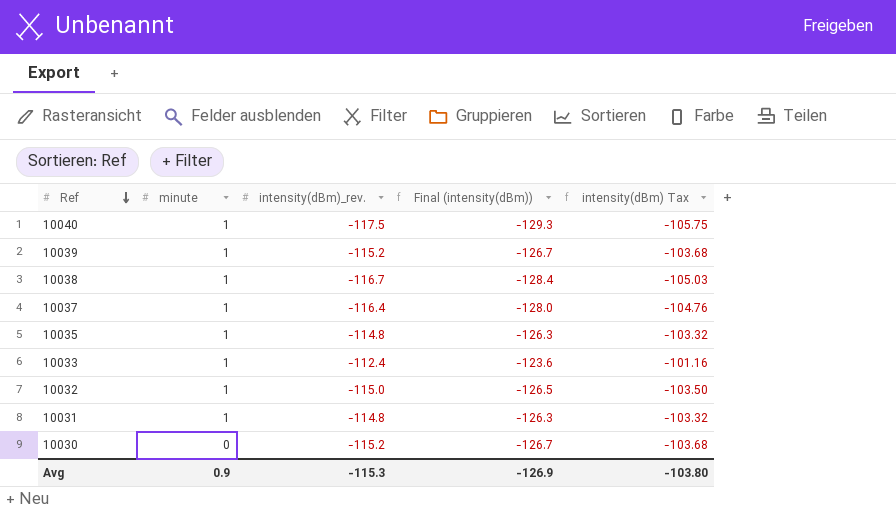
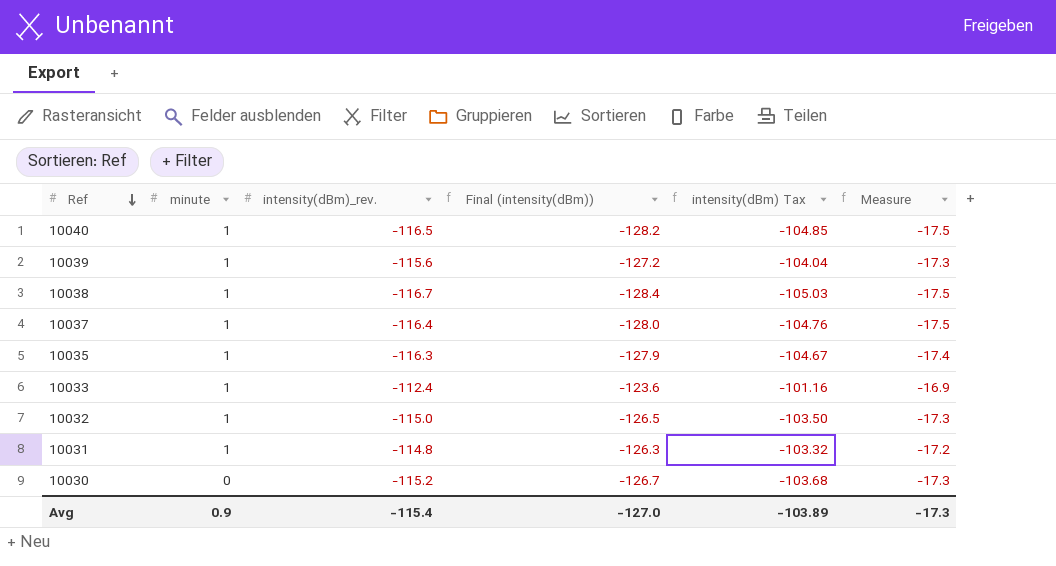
column Measure | formula: none -> [intensity(dBm)_rev.] * 0.15
10040 | intensity(dBm)_rev.: -117.5 -> -116.5
10040 | Final (intensity(dBm)): -129.3 -> -128.2
10040 | intensity(dBm) Tax: -105.75 -> -104.85
10039 | intensity(dBm)_rev.: -115.2 -> -115.6
10039 | Final (intensity(dBm)): -126.7 -> -127.2
10039 | intensity(dBm) Tax: -103.68 -> -104.04
10035 | intensity(dBm)_rev.: -114.8 -> -116.3
10035 | Final (intensity(dBm)): -126.3 -> -127.9
10035 | intensity(dBm) Tax: -103.32 -> -104.67
Avg | intensity(dBm)_rev.: -115.3 -> -115.4
Avg | Final (intensity(dBm)): -126.9 -> -127.0
Avg | intensity(dBm) Tax: -103.80 -> -103.89

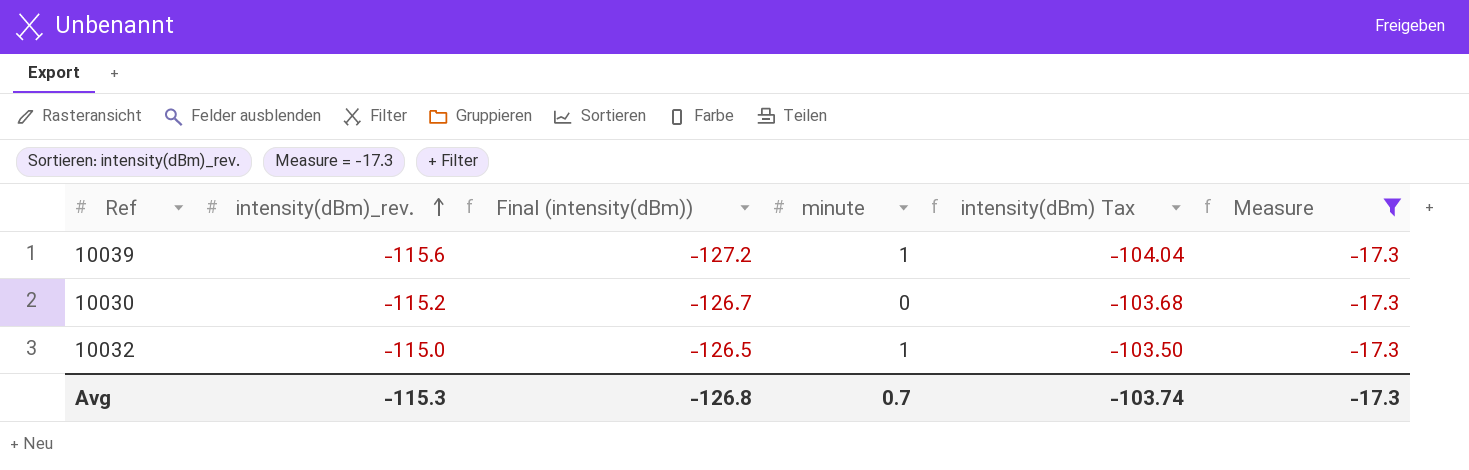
filter: none -> Measure = -17.3
row order: Ref descending -> intensity(dBm)_rev. ascending
column minute | position: 2 -> 4
Avg | intensity(dBm)_rev.: -115.4 -> -115.3
Avg | Final (intensity(dBm)): -127.0 -> -126.8
Avg | minute: 0.9 -> 0.7
Avg | intensity(dBm) Tax: -103.89 -> -103.74

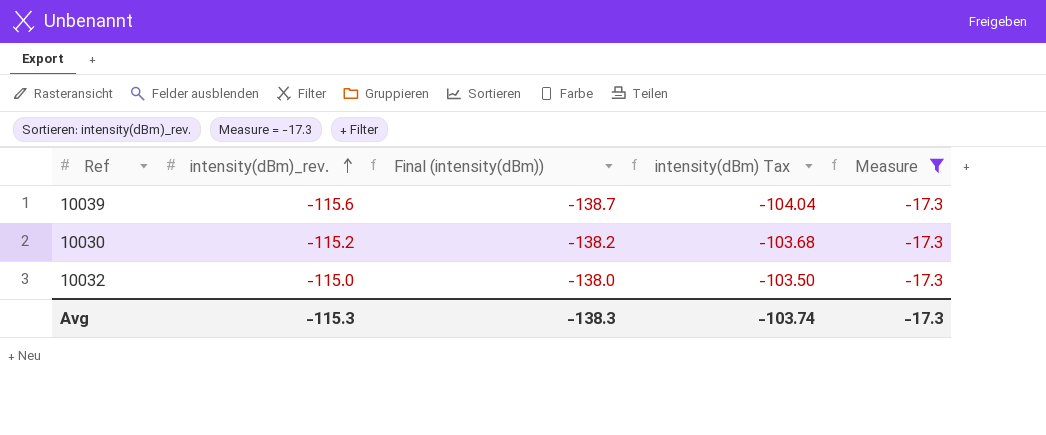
column minute | position: 4 -> none
column Final (intensity(dBm)) | formula: [intensity(dBm)_rev.] * 1.1 -> [intensity(dBm)_rev.] * 1.2
Avg | Final (intensity(dBm)): -126.8 -> -138.3

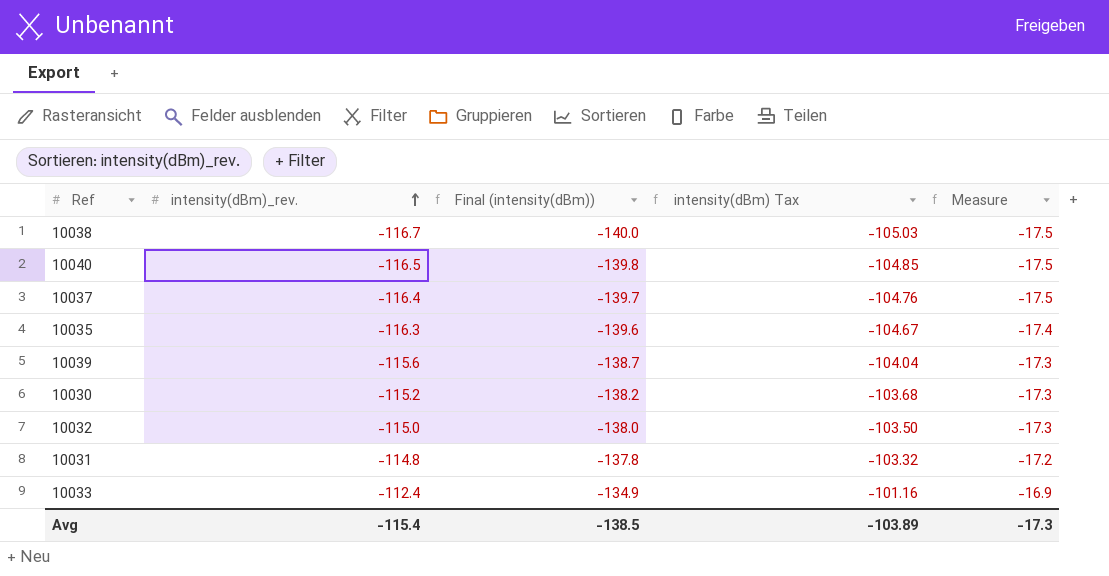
filter: Measure = -17.3 -> none
Avg | intensity(dBm)_rev.: -115.3 -> -115.4
Avg | Final (intensity(dBm)): -138.3 -> -138.5
Avg | intensity(dBm) Tax: -103.74 -> -103.89

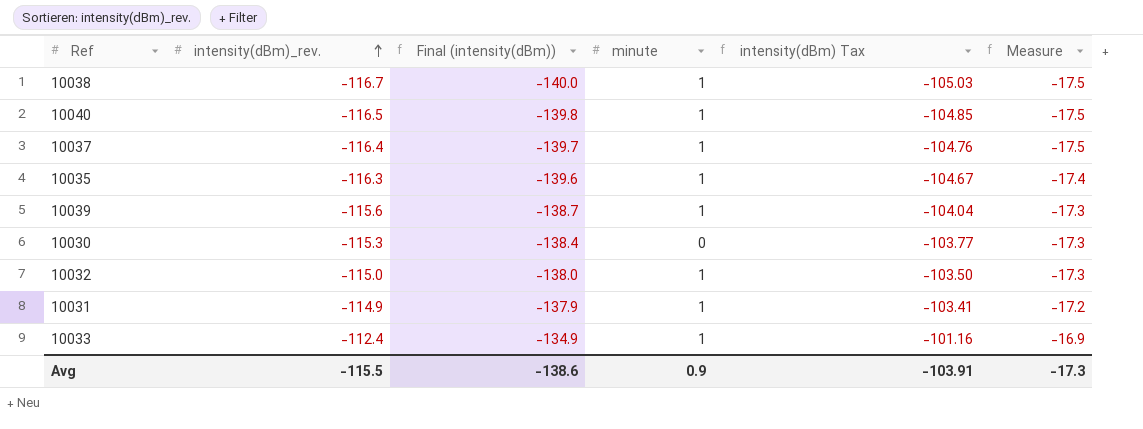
column minute | position: none -> 4
10030 | intensity(dBm)_rev.: -115.2 -> -115.3
10030 | Final (intensity(dBm)): -138.2 -> -138.4
10030 | intensity(dBm) Tax: -103.68 -> -103.77
10031 | intensity(dBm)_rev.: -114.8 -> -114.9
10031 | Final (intensity(dBm)): -137.8 -> -137.9
10031 | intensity(dBm) Tax: -103.32 -> -103.41
Avg | intensity(dBm)_rev.: -115.4 -> -115.5
Avg | Final (intensity(dBm)): -138.5 -> -138.6
Avg | intensity(dBm) Tax: -103.89 -> -103.91

